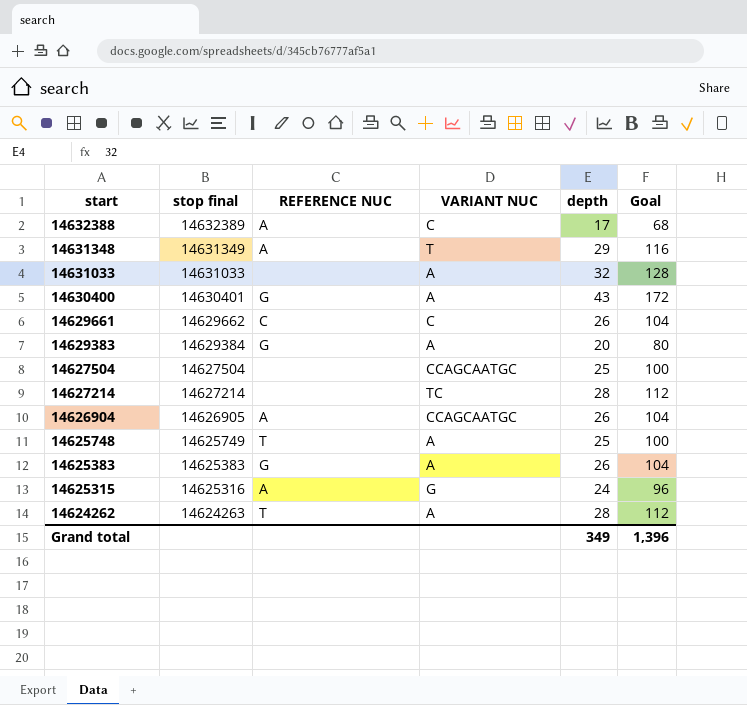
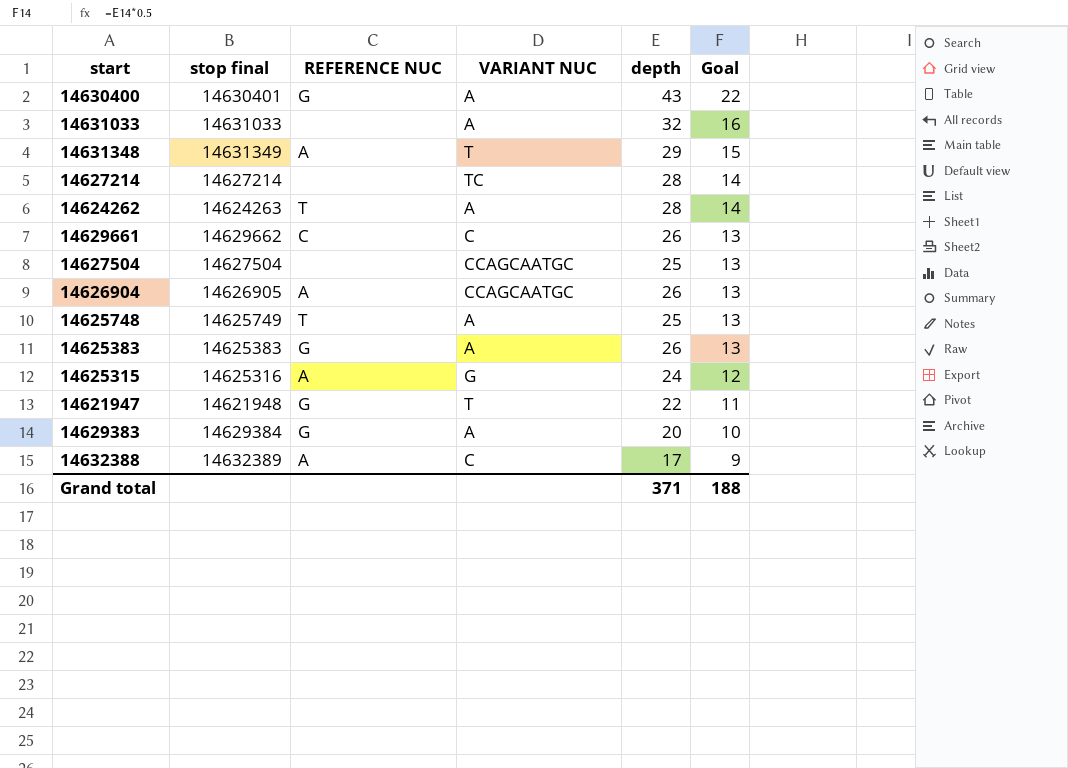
row order: start descending -> Goal descending
column Goal | formula: [depth] * 4 -> [depth] * 0.5
row 14621947: none -> 14621948 | G | T | 22 | 11
Grand total | depth: 349 -> 371
Grand total | Goal: 1,396 -> 188

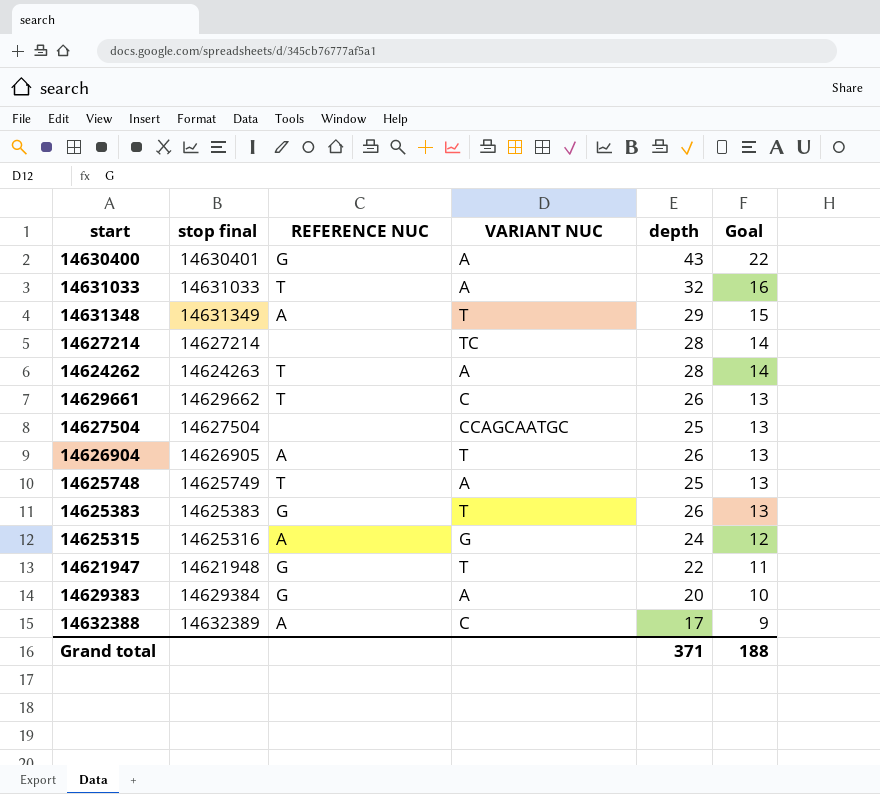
14631033 | REFERENCE NUC: none -> T
14629661 | REFERENCE NUC: C -> T
14626904 | VARIANT NUC: CCAGCAATGC -> T
14625383 | VARIANT NUC: A -> T

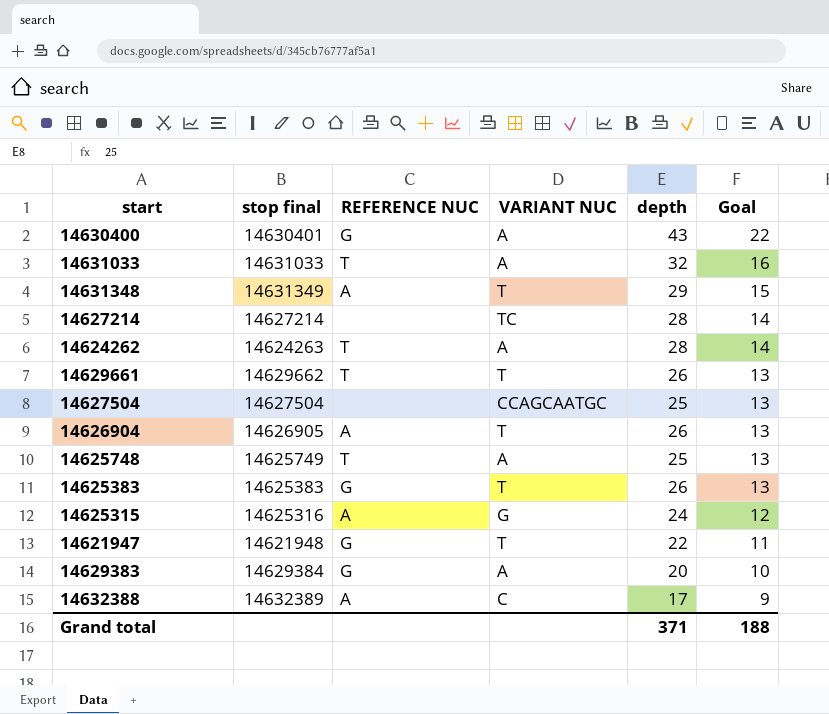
14629661 | VARIANT NUC: C -> T

